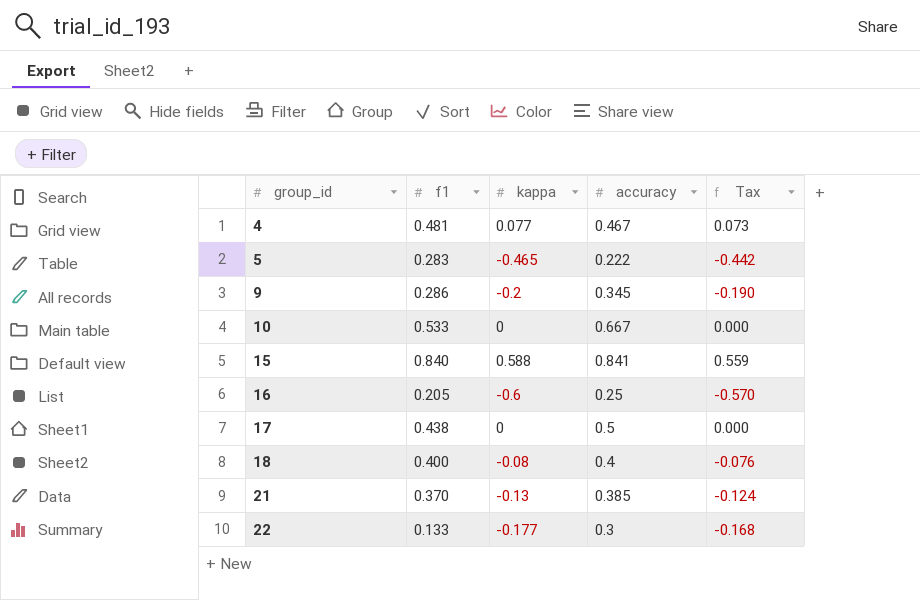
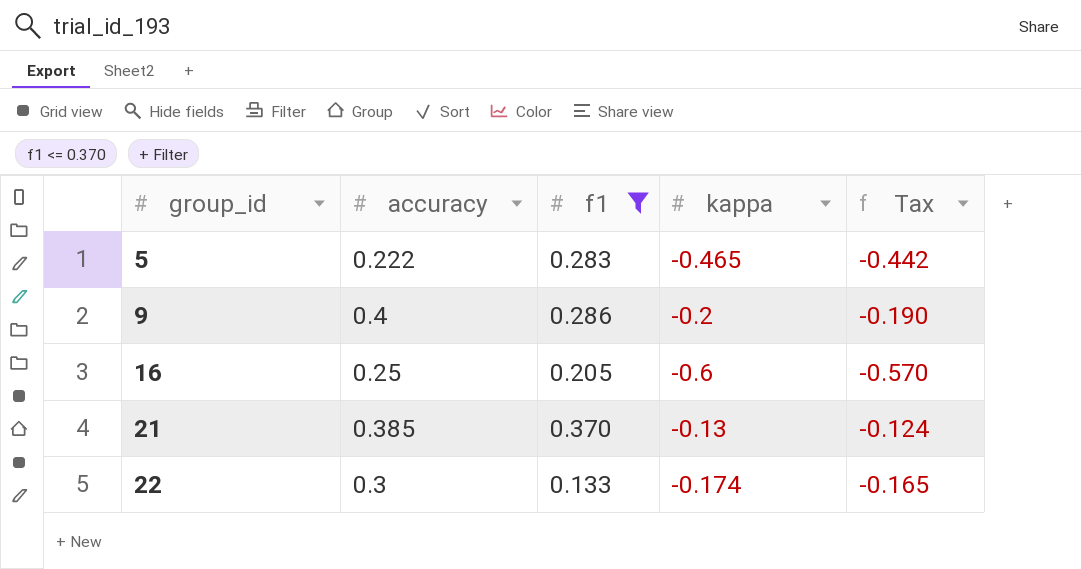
filter: none -> f1 <= 0.370
column accuracy | position: 4 -> 2
9 | accuracy: 0.345 -> 0.4
22 | kappa: -0.177 -> -0.174
22 | Tax: -0.168 -> -0.165

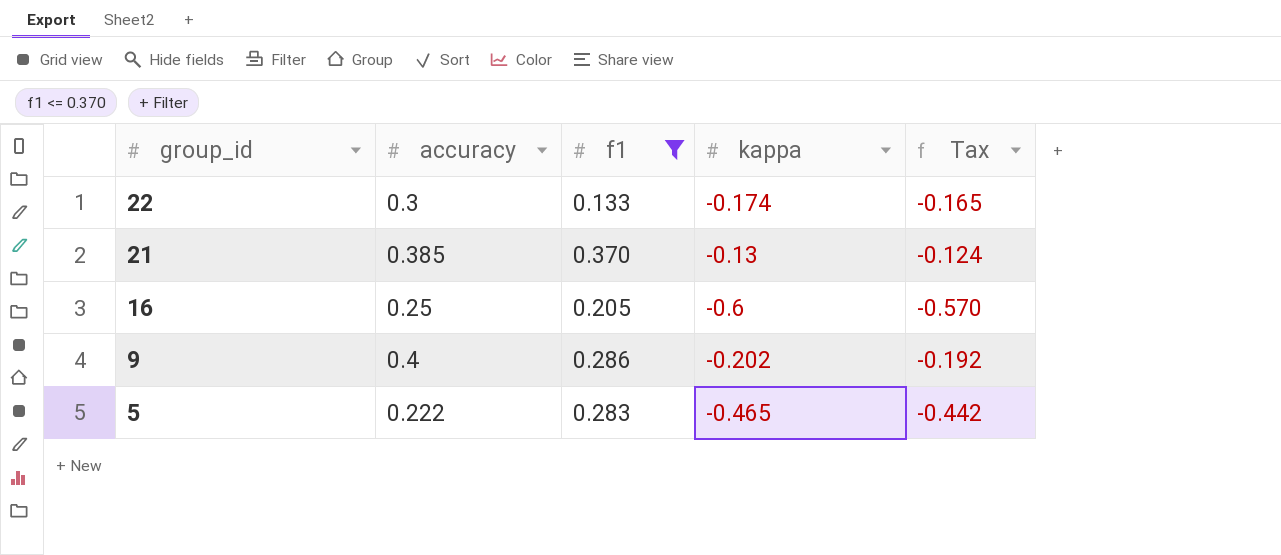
row order: group_id ascending -> group_id descending
9 | kappa: -0.2 -> -0.202
9 | Tax: -0.190 -> -0.192

